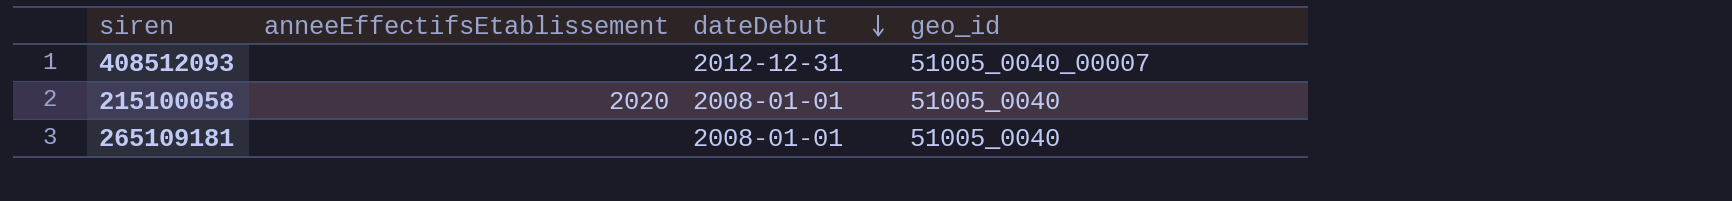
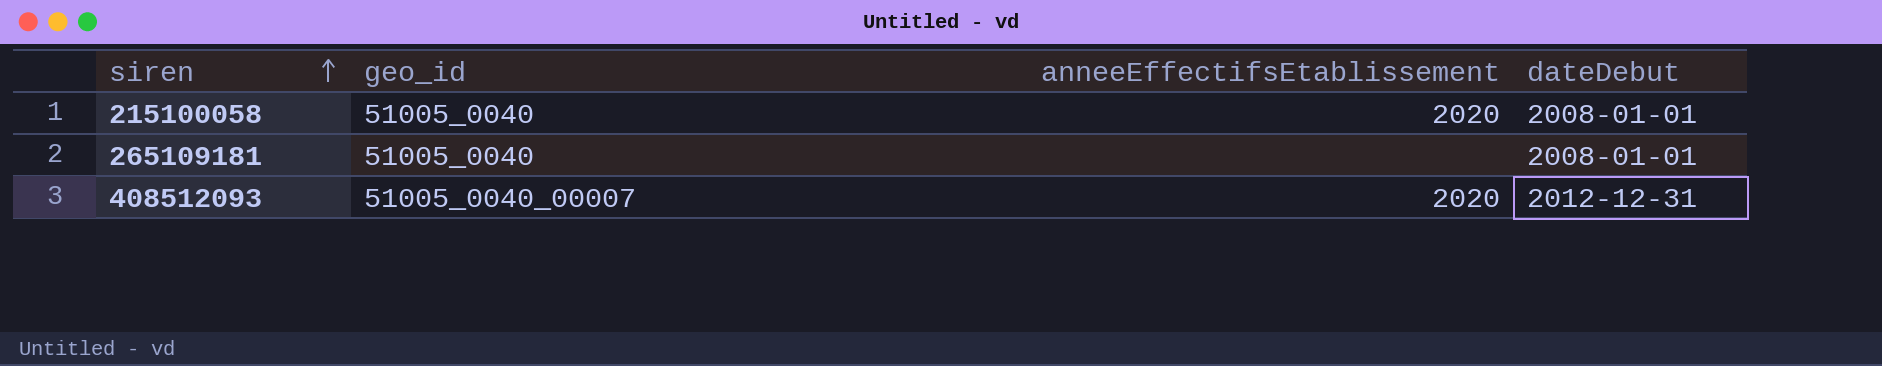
row order: dateDebut descending -> siren ascending
column geo_id | position: 4 -> 2
408512093 | anneeEffectifsEtablissement: none -> 2020

